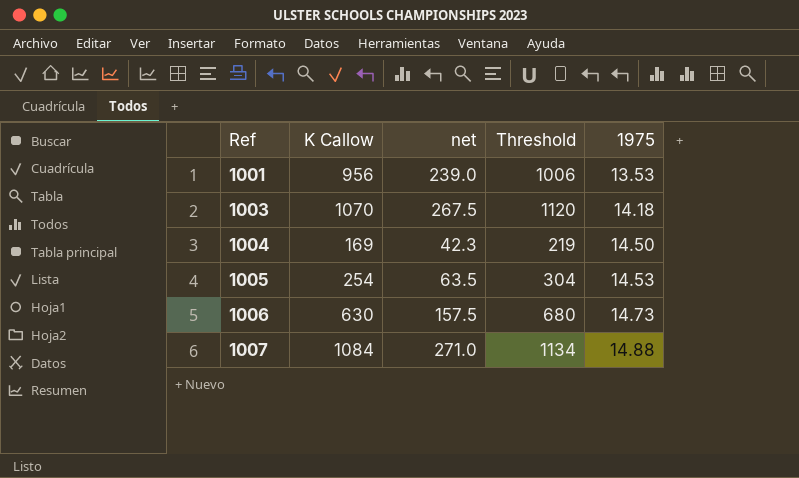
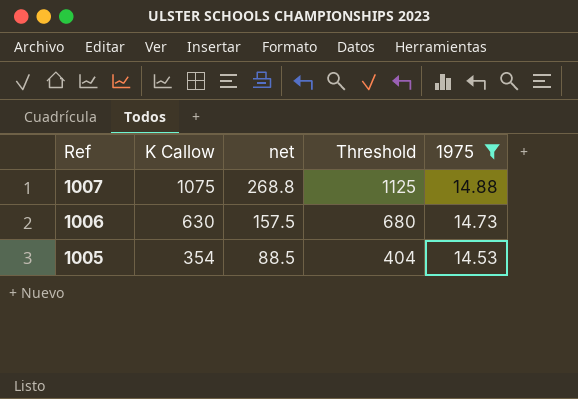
filter: none -> 1975 >= 14.53
row order: Ref ascending -> Ref descending
1007 | K Callow: 1084 -> 1075
1007 | net: 271.0 -> 268.8
1007 | Threshold: 1134 -> 1125
1005 | K Callow: 254 -> 354
1005 | net: 63.5 -> 88.5
1005 | Threshold: 304 -> 404

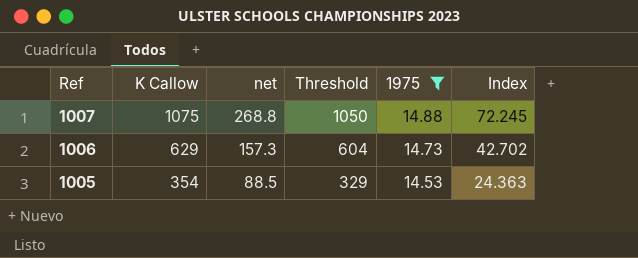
column Threshold | formula: [K Callow] + 50 -> [K Callow] - 25
column Index | formula: none -> [K Callow] / [1975]
1006 | K Callow: 630 -> 629
1006 | net: 157.5 -> 157.3

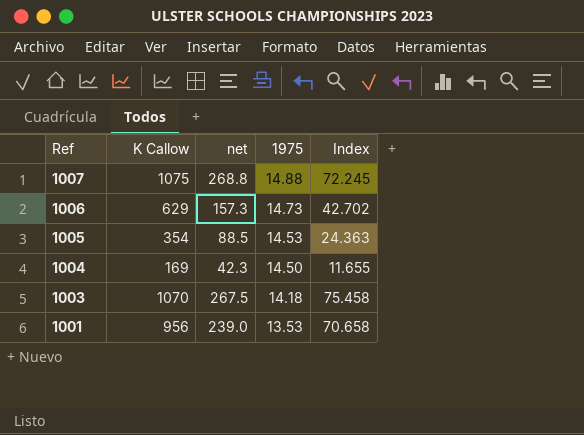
filter: 1975 >= 14.53 -> none
column Threshold | formula: [K Callow] - 25 -> none

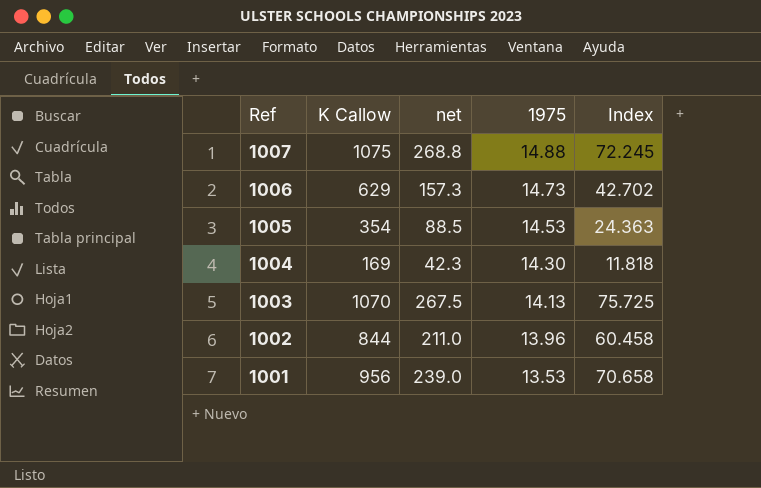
1004 | 1975: 14.50 -> 14.30
1004 | Index: 11.655 -> 11.818
1003 | 1975: 14.18 -> 14.13
1003 | Index: 75.458 -> 75.725
row 1002: none -> 844 | 211.0 | 13.96 | 60.458

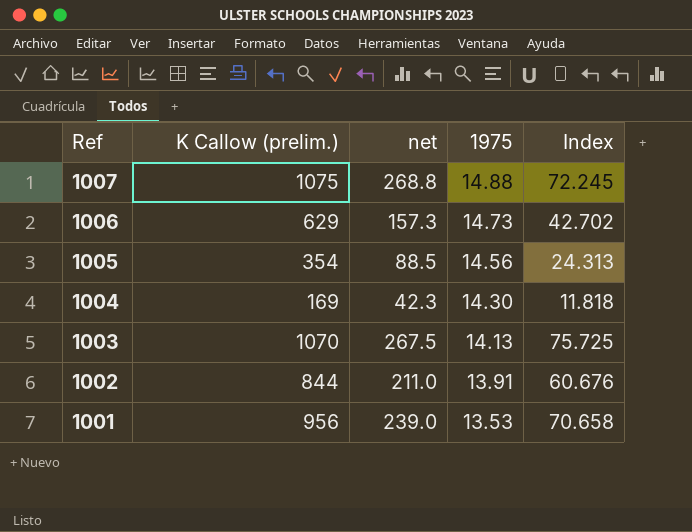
column name: K Callow -> K Callow (prelim.)
1005 | 1975: 14.53 -> 14.56
1005 | Index: 24.363 -> 24.313
1002 | 1975: 13.96 -> 13.91
1002 | Index: 60.458 -> 60.676

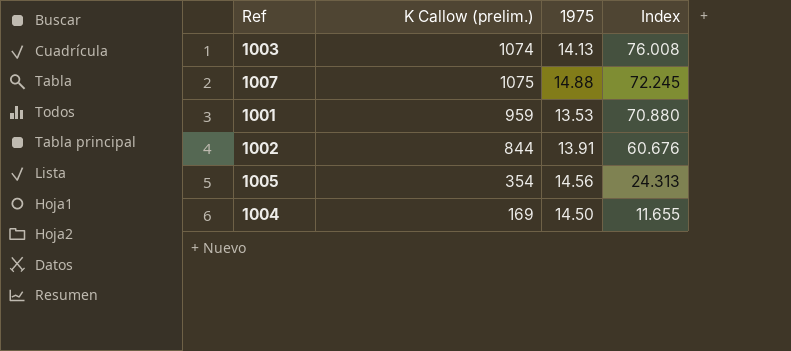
row order: Ref descending -> Index descending
column net | formula: [K Callow (prelim.)] * 0.25 -> none
row 1006: 629 | 157.3 | 14.73 | 42.702 -> none
1003 | K Callow (prelim.): 1070 -> 1074
1003 | Index: 75.725 -> 76.008
1001 | K Callow (prelim.): 956 -> 959
1001 | Index: 70.658 -> 70.880
1004 | 1975: 14.30 -> 14.50
1004 | Index: 11.818 -> 11.655

